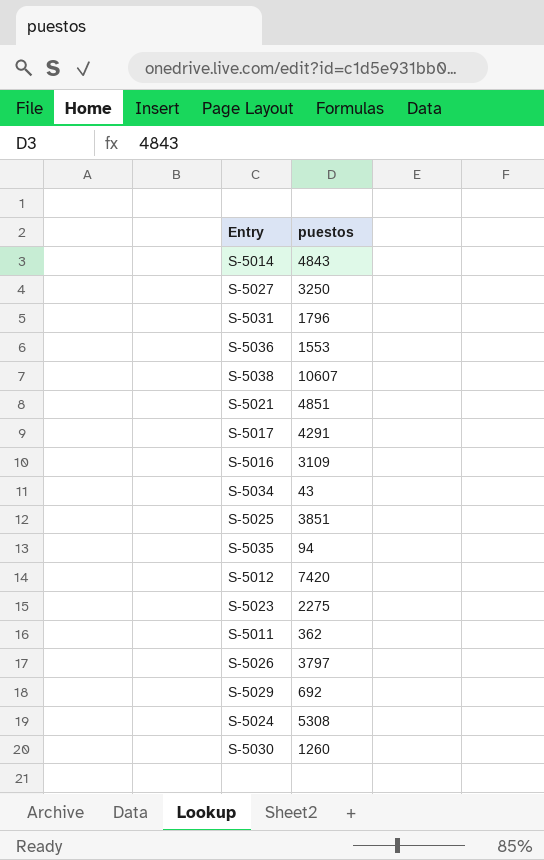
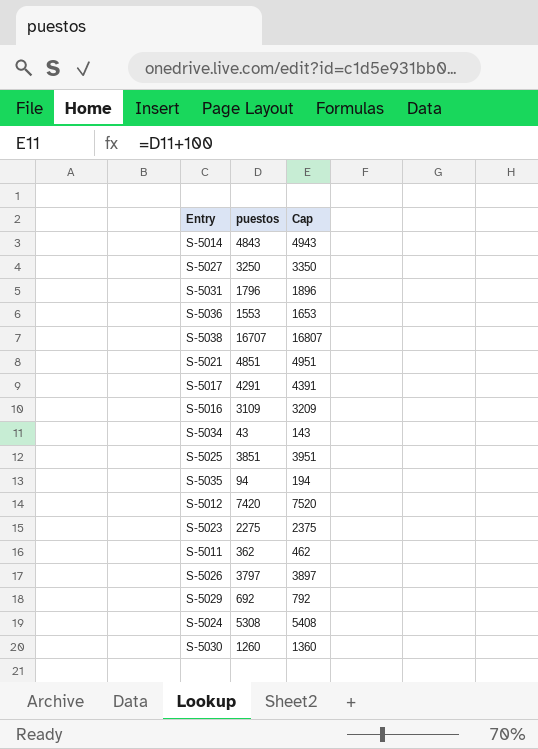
column Cap | formula: none -> [puestos] + 100
S-5038 | puestos: 10607 -> 16707

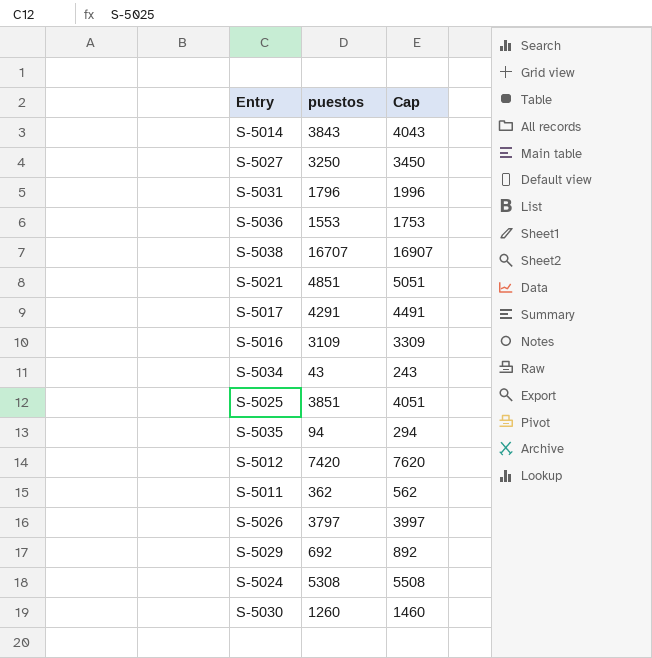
column Cap | formula: [puestos] + 100 -> [puestos] + 200
row S-5023: 2275 | 2375 -> none
S-5014 | puestos: 4843 -> 3843

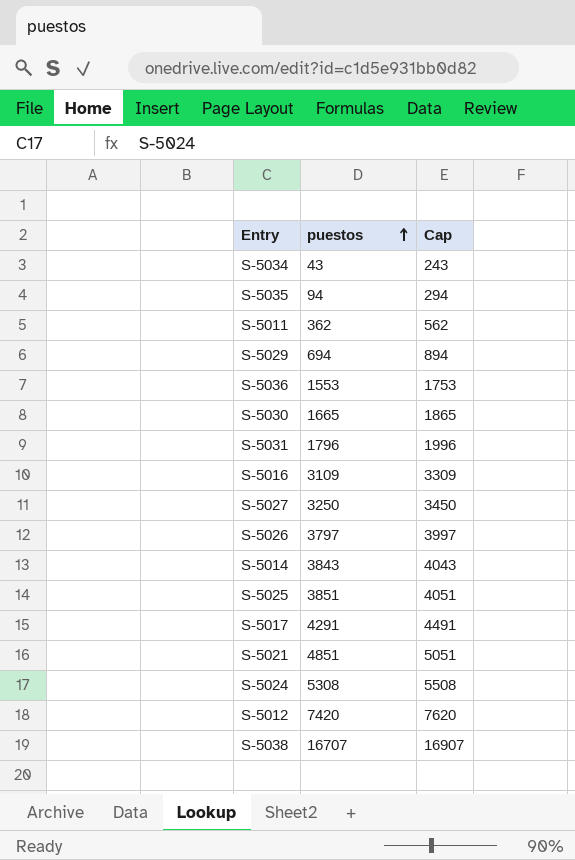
row order: none -> puestos ascending
S-5029 | puestos: 692 -> 694
S-5029 | Cap: 892 -> 894
S-5030 | puestos: 1260 -> 1665
S-5030 | Cap: 1460 -> 1865

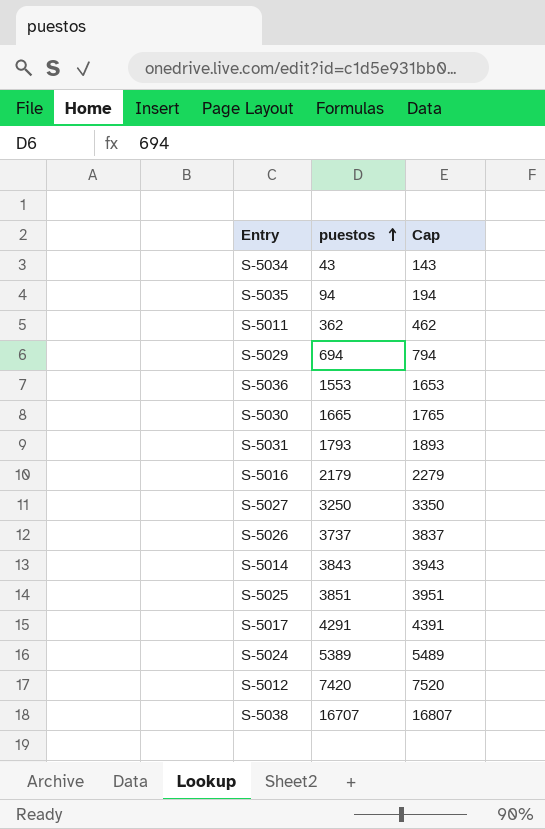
column Cap | formula: [puestos] + 200 -> [puestos] + 100
row S-5021: 4851 | 5051 -> none
S-5031 | puestos: 1796 -> 1793
S-5016 | puestos: 3109 -> 2179
S-5026 | puestos: 3797 -> 3737
S-5024 | puestos: 5308 -> 5389

